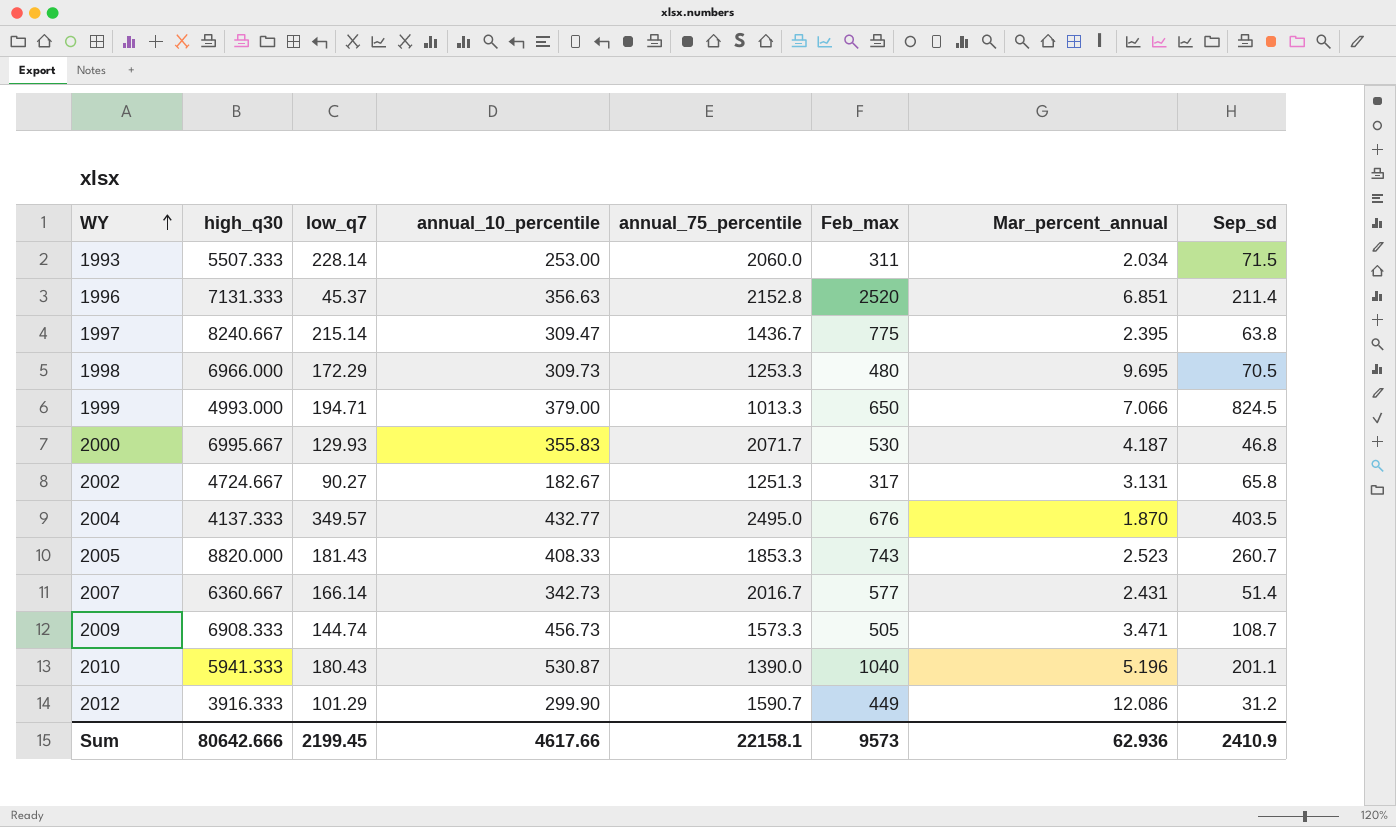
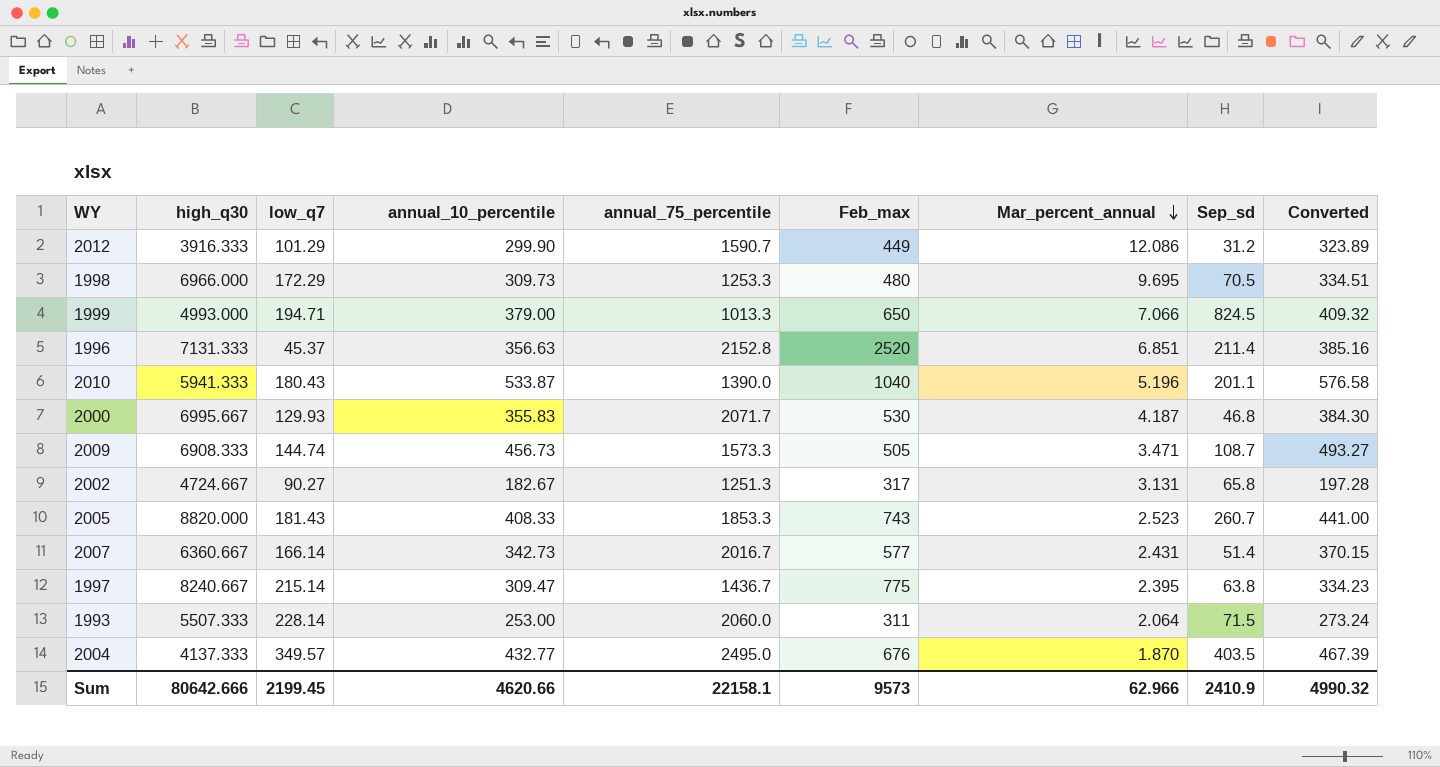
row order: WY ascending -> Mar_percent_annual descending
column Converted | formula: none -> [annual_10_percentile] * 1.08
2010 | annual_10_percentile: 530.87 -> 533.87
1993 | Mar_percent_annual: 2.034 -> 2.064
Sum | annual_10_percentile: 4617.66 -> 4620.66
Sum | Mar_percent_annual: 62.936 -> 62.966

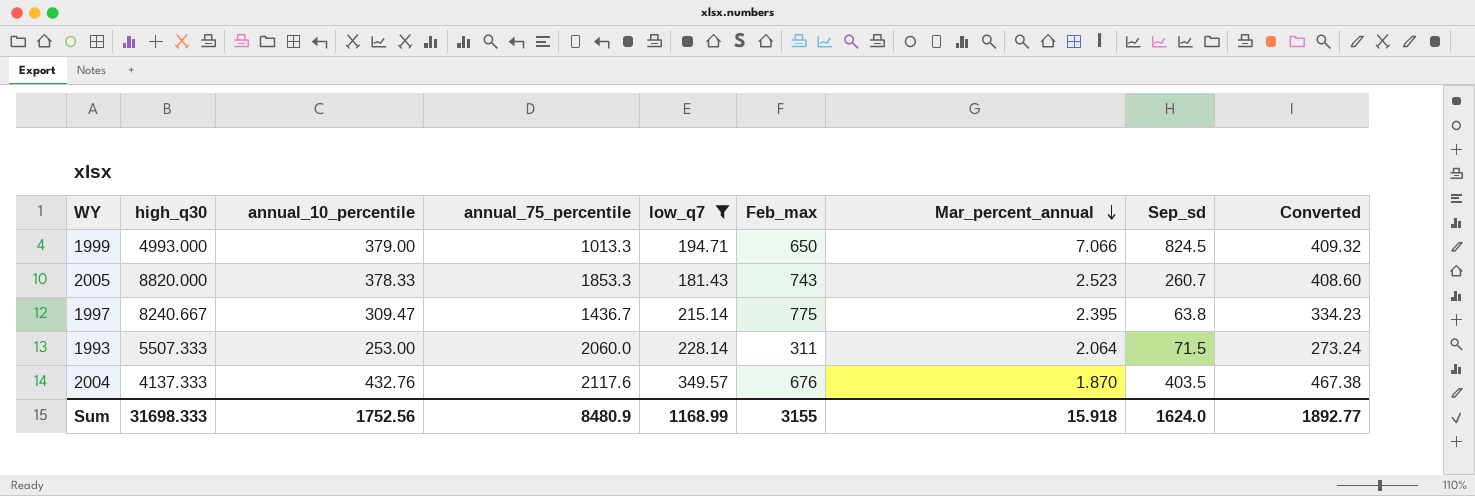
filter: none -> low_q7 >= 181.43
column low_q7 | position: 3 -> 5
2005 | annual_10_percentile: 408.33 -> 378.33
2005 | Converted: 441.00 -> 408.60
2004 | annual_10_percentile: 432.77 -> 432.76
2004 | annual_75_percentile: 2495.0 -> 2117.6
2004 | Converted: 467.39 -> 467.38
Sum | high_q30: 80642.666 -> 31698.333
Sum | annual_10_percentile: 4620.66 -> 1752.56
Sum | annual_75_percentile: 22158.1 -> 8480.9
Sum | low_q7: 2199.45 -> 1168.99
Sum | Feb_max: 9573 -> 3155
Sum | Mar_percent_annual: 62.966 -> 15.918
Sum | Sep_sd: 2410.9 -> 1624.0
Sum | Converted: 4990.32 -> 1892.77

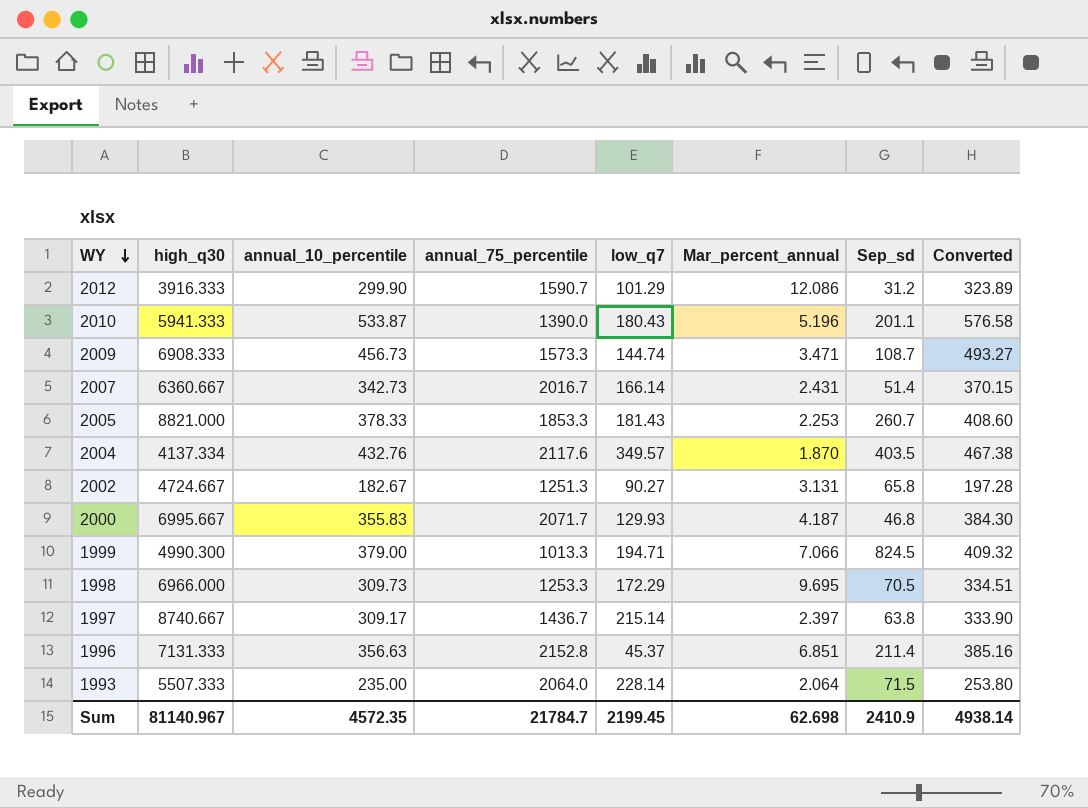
filter: low_q7 >= 181.43 -> none
row order: Mar_percent_annual descending -> WY descending
column Feb_max | position: 6 -> none
2005 | high_q30: 8820.000 -> 8821.000
2005 | Mar_percent_annual: 2.523 -> 2.253
2004 | high_q30: 4137.333 -> 4137.334
1999 | high_q30: 4993.000 -> 4990.300
1997 | high_q30: 8240.667 -> 8740.667
1997 | annual_10_percentile: 309.47 -> 309.17
1997 | Mar_percent_annual: 2.395 -> 2.397
1997 | Converted: 334.23 -> 333.90
1993 | annual_10_percentile: 253.00 -> 235.00
1993 | annual_75_percentile: 2060.0 -> 2064.0
1993 | Converted: 273.24 -> 253.80
Sum | high_q30: 31698.333 -> 81140.967
Sum | annual_10_percentile: 1752.56 -> 4572.35
Sum | annual_75_percentile: 8480.9 -> 21784.7
Sum | low_q7: 1168.99 -> 2199.45
Sum | Mar_percent_annual: 15.918 -> 62.698
Sum | Sep_sd: 1624.0 -> 2410.9
Sum | Converted: 1892.77 -> 4938.14

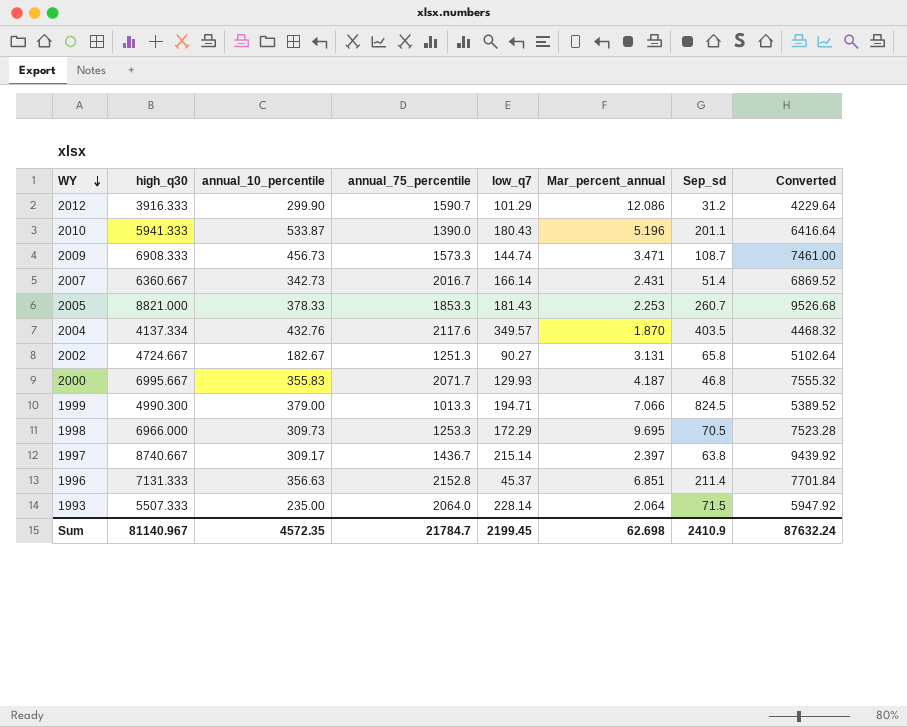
column Converted | formula: [annual_10_percentile] * 1.08 -> [high_q30] * 1.08
Sum | Converted: 4938.14 -> 87632.24

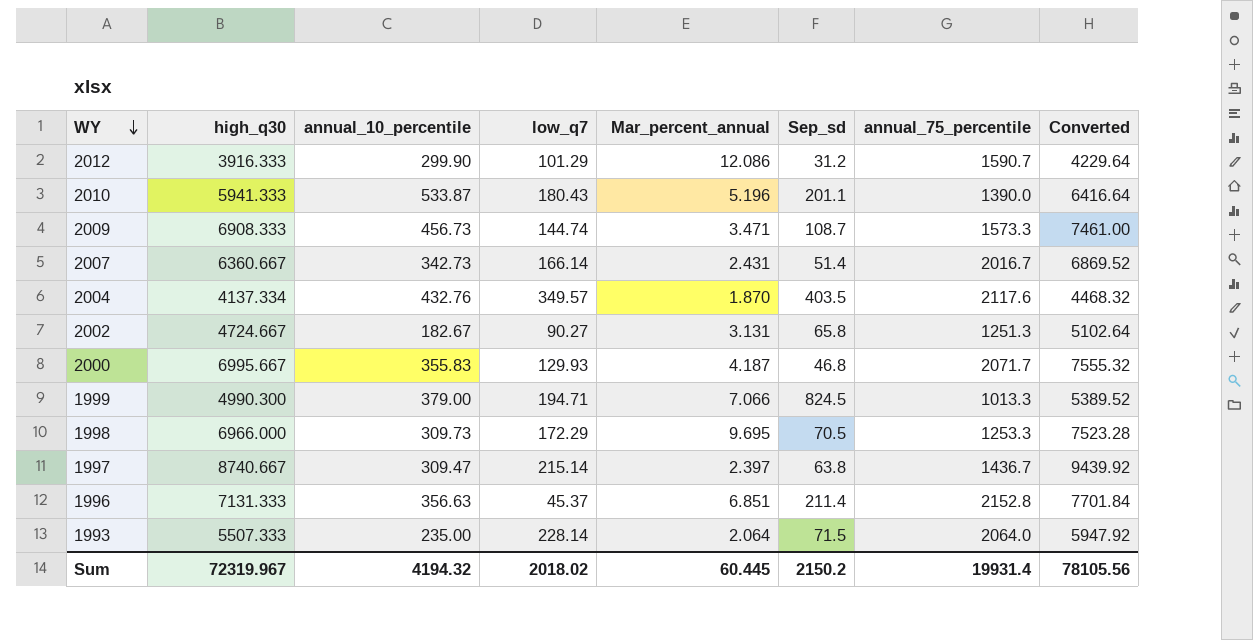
column annual_75_percentile | position: 4 -> 7
row 2005: 8821.000 | 378.33 | 1853.3 | 181.43 | 2.253 | 260.7 | 9526.68 -> none
1997 | annual_10_percentile: 309.17 -> 309.47
Sum | high_q30: 81140.967 -> 72319.967
Sum | annual_10_percentile: 4572.35 -> 4194.32
Sum | low_q7: 2199.45 -> 2018.02
Sum | Mar_percent_annual: 62.698 -> 60.445
Sum | Sep_sd: 2410.9 -> 2150.2
Sum | annual_75_percentile: 21784.7 -> 19931.4
Sum | Converted: 87632.24 -> 78105.56

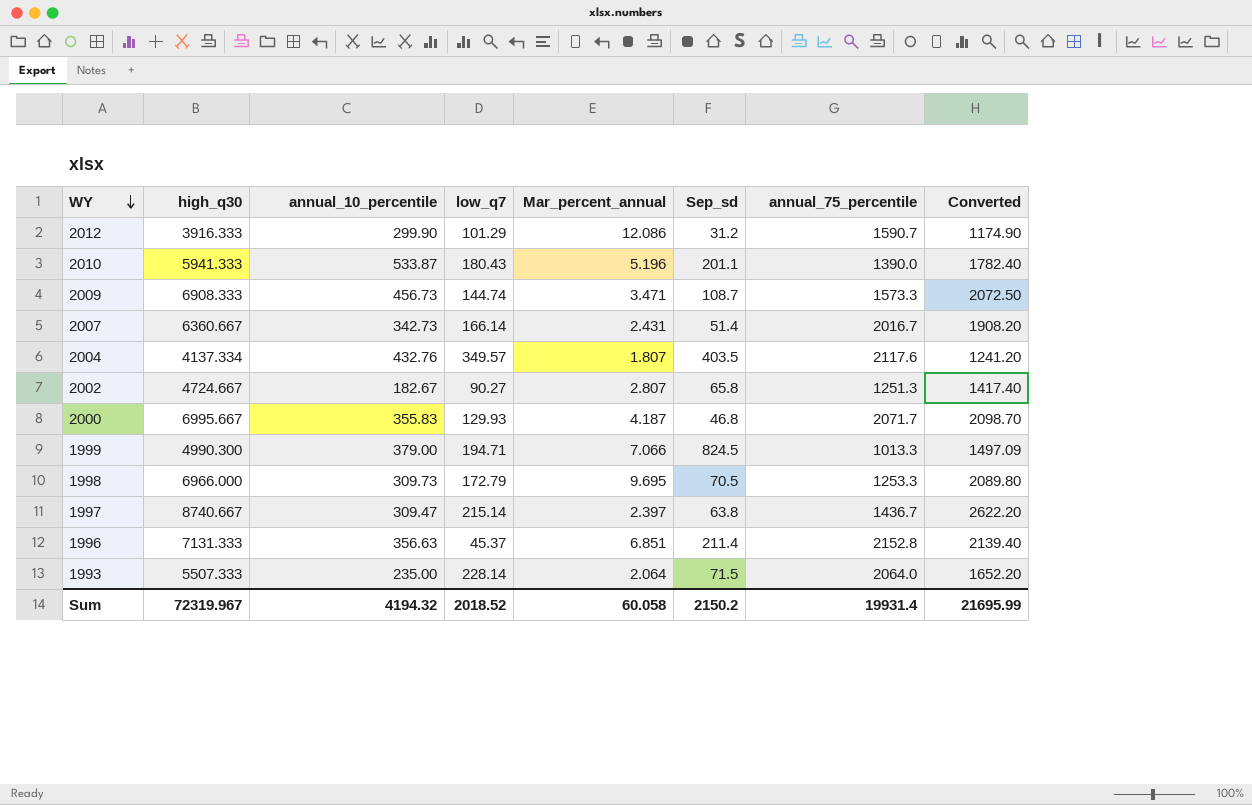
column Converted | formula: [high_q30] * 1.08 -> [high_q30] * 0.3
2004 | Mar_percent_annual: 1.870 -> 1.807
2002 | Mar_percent_annual: 3.131 -> 2.807
1998 | low_q7: 172.29 -> 172.79
Sum | low_q7: 2018.02 -> 2018.52
Sum | Mar_percent_annual: 60.445 -> 60.058
Sum | Converted: 78105.56 -> 21695.99

